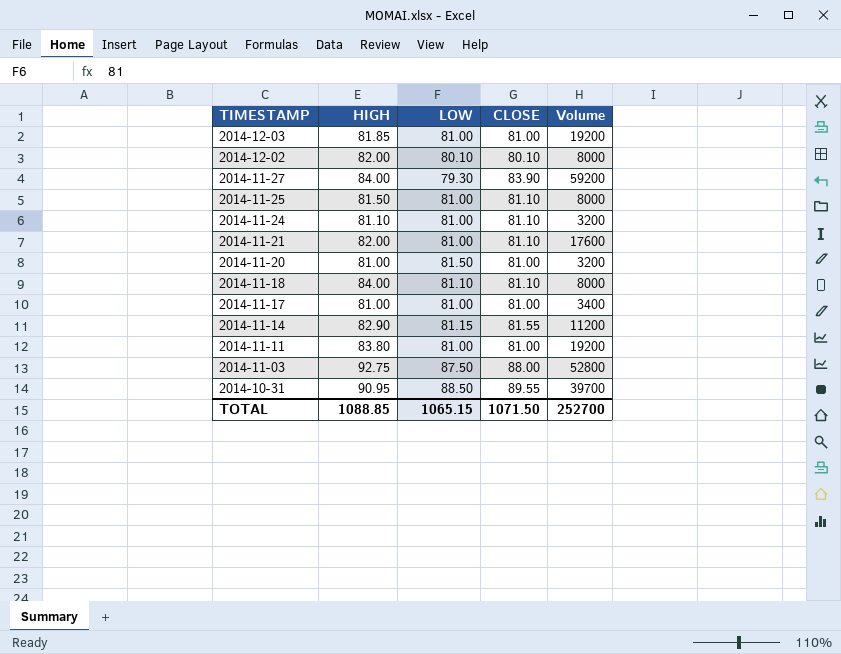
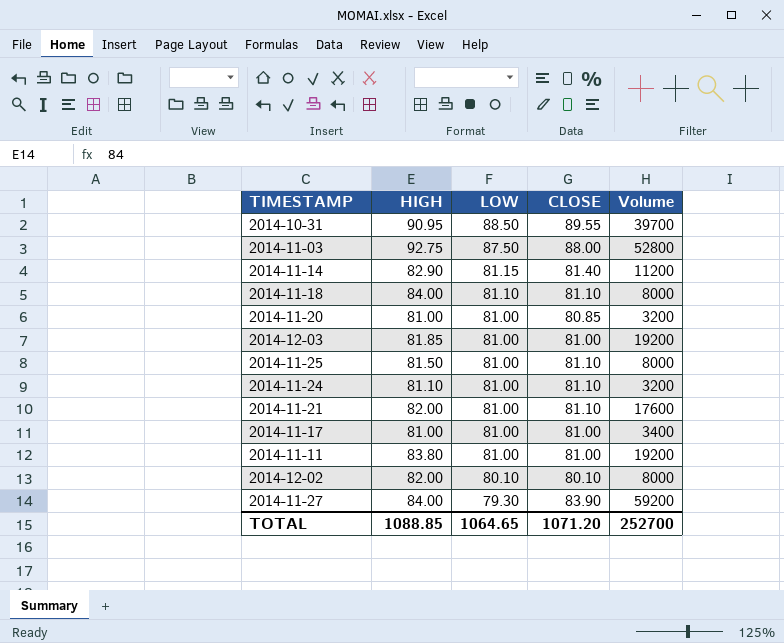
row order: TIMESTAMP descending -> LOW descending
2014-11-14 | CLOSE: 81.55 -> 81.40
2014-11-20 | LOW: 81.50 -> 81.00
2014-11-20 | CLOSE: 81.00 -> 80.85
TOTAL | LOW: 1065.15 -> 1064.65
TOTAL | CLOSE: 1071.50 -> 1071.20

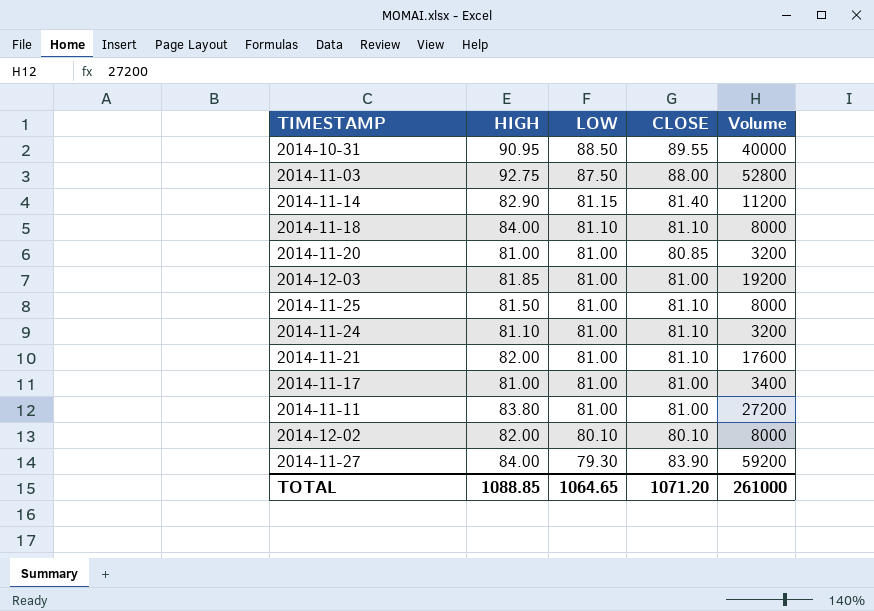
2014-10-31 | Volume: 39700 -> 40000
2014-11-11 | Volume: 19200 -> 27200
TOTAL | Volume: 252700 -> 261000

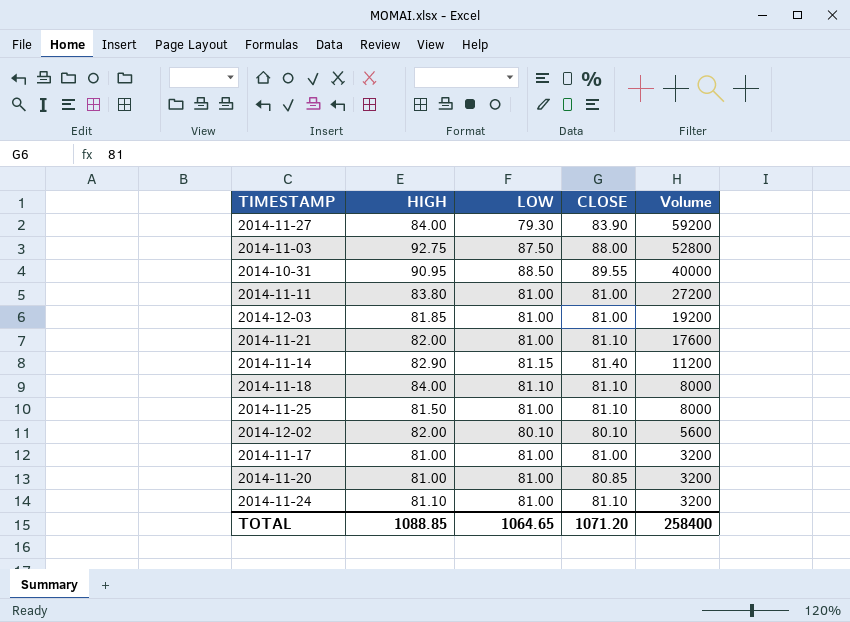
row order: LOW descending -> Volume descending
2014-12-02 | Volume: 8000 -> 5600
2014-11-17 | Volume: 3400 -> 3200
TOTAL | Volume: 261000 -> 258400

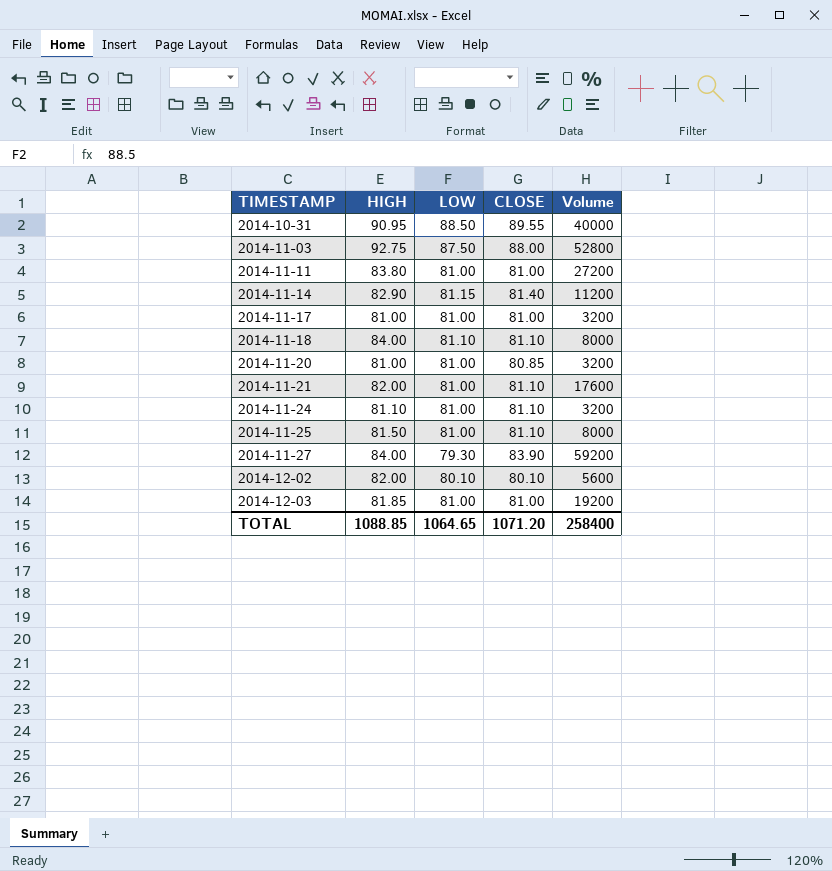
row order: Volume descending -> TIMESTAMP ascending

